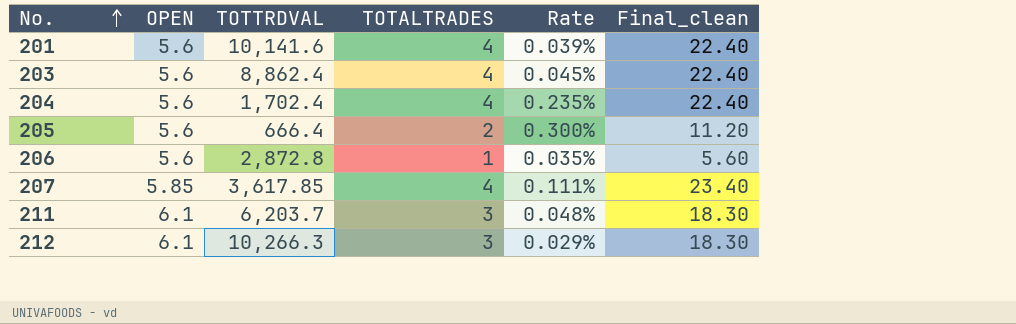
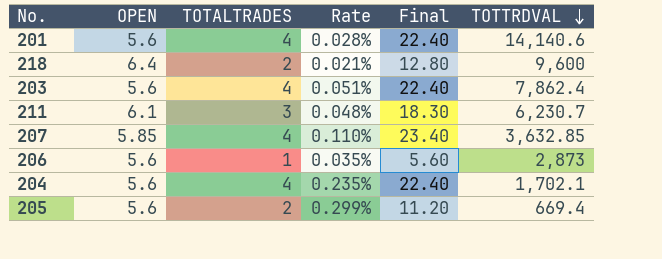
row order: No. ascending -> TOTTRDVAL descending
column name: Final_clean -> Final
column TOTTRDVAL | position: 3 -> 6
row 212: 6.1 | 10,266.3 | 3 | 0.029% | 18.30 -> none
201 | Rate: 0.039% -> 0.028%
201 | TOTTRDVAL: 10,141.6 -> 14,140.6
row 218: none -> 6.4 | 2 | 0.021% | 12.80 | 9,600
203 | Rate: 0.045% -> 0.051%
203 | TOTTRDVAL: 8,862.4 -> 7,862.4
211 | TOTTRDVAL: 6,203.7 -> 6,230.7
207 | Rate: 0.111% -> 0.110%
207 | TOTTRDVAL: 3,617.85 -> 3,632.85
206 | TOTTRDVAL: 2,872.8 -> 2,873
204 | TOTTRDVAL: 1,702.4 -> 1,702.1
205 | Rate: 0.300% -> 0.299%
205 | TOTTRDVAL: 666.4 -> 669.4

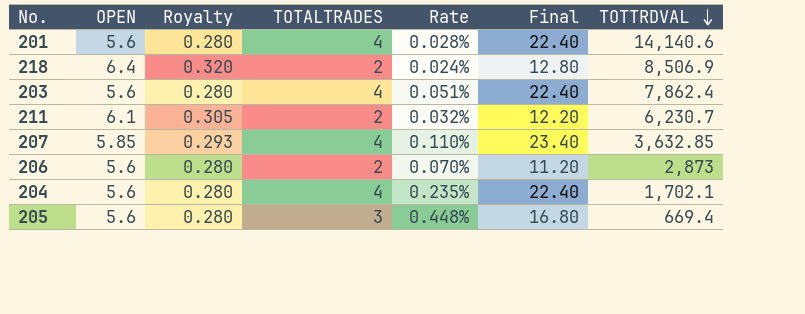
column Royalty | formula: none -> [OPEN] * 0.05
218 | Rate: 0.021% -> 0.024%
218 | TOTTRDVAL: 9,600 -> 8,506.9
211 | TOTALTRADES: 3 -> 2
211 | Rate: 0.048% -> 0.032%
211 | Final: 18.30 -> 12.20
206 | TOTALTRADES: 1 -> 2
206 | Rate: 0.035% -> 0.070%
206 | Final: 5.60 -> 11.20
205 | TOTALTRADES: 2 -> 3
205 | Rate: 0.299% -> 0.448%
205 | Final: 11.20 -> 16.80

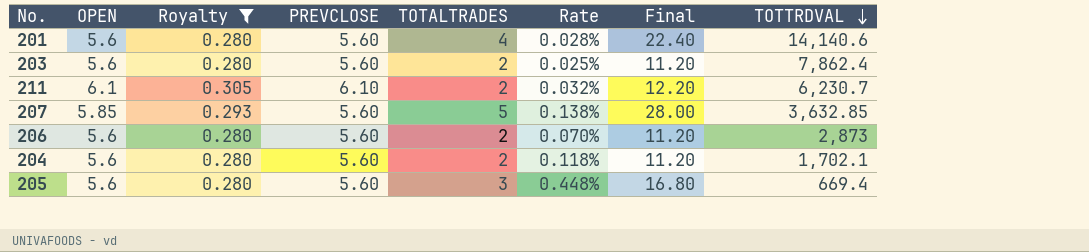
filter: none -> Royalty != 0.320
column PREVCLOSE | position: none -> 4
column Final | formula: [OPEN] * [TOTALTRADES] -> [PREVCLOSE] * [TOTALTRADES]
203 | TOTALTRADES: 4 -> 2
203 | Rate: 0.051% -> 0.025%
207 | TOTALTRADES: 4 -> 5
207 | Rate: 0.110% -> 0.138%
204 | TOTALTRADES: 4 -> 2
204 | Rate: 0.235% -> 0.118%

